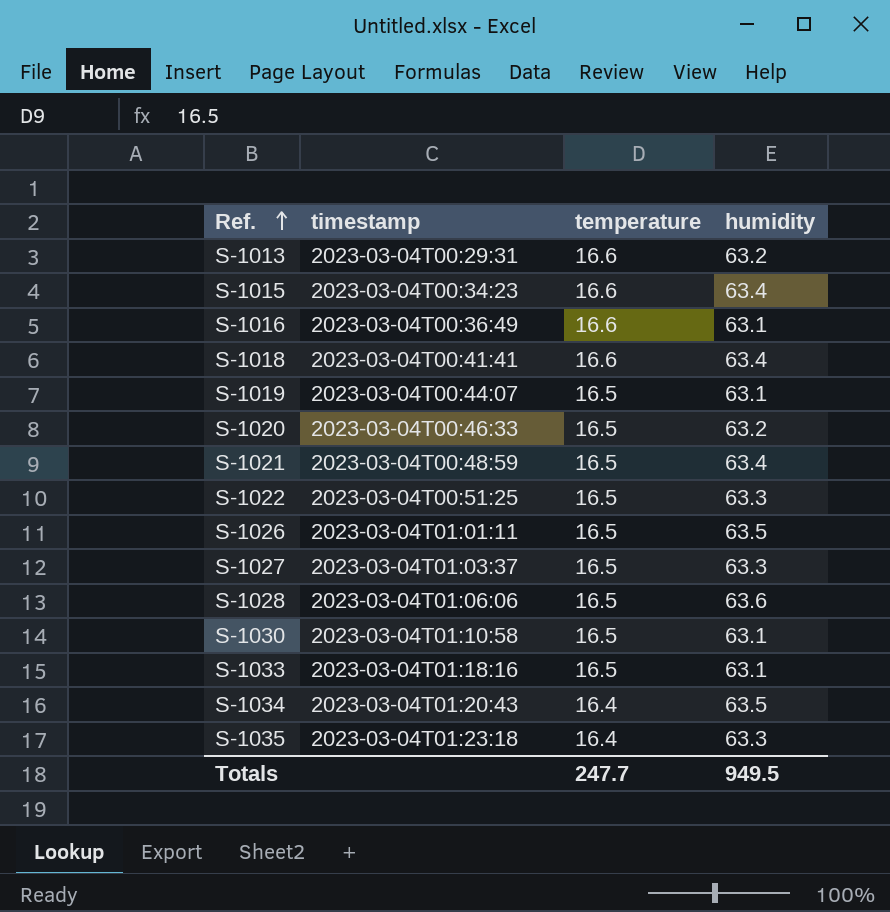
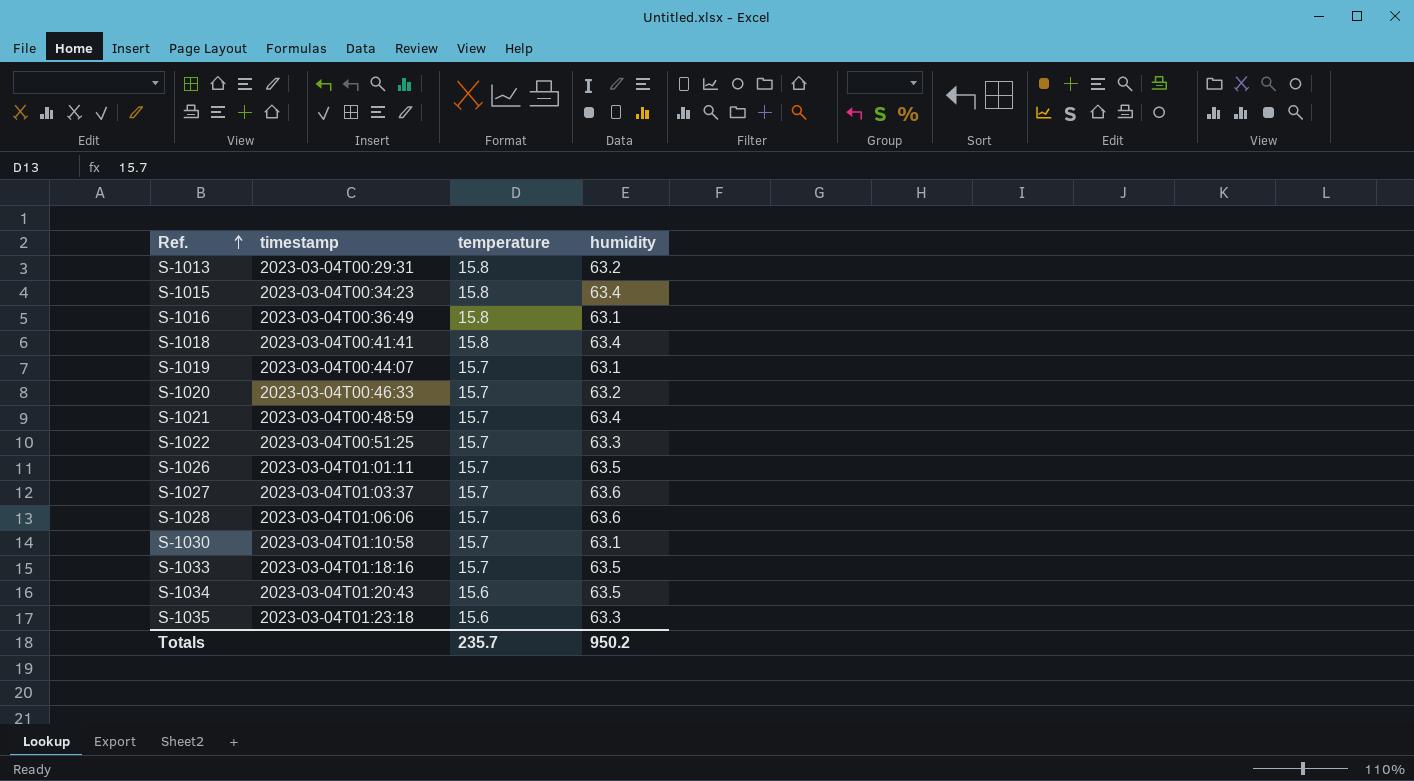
S-1013 | temperature: 16.6 -> 15.8
S-1015 | temperature: 16.6 -> 15.8
S-1016 | temperature: 16.6 -> 15.8
S-1018 | temperature: 16.6 -> 15.8
S-1019 | temperature: 16.5 -> 15.7
S-1020 | temperature: 16.5 -> 15.7
S-1021 | temperature: 16.5 -> 15.7
S-1022 | temperature: 16.5 -> 15.7
S-1026 | temperature: 16.5 -> 15.7
S-1027 | temperature: 16.5 -> 15.7
S-1027 | humidity: 63.3 -> 63.6
S-1028 | temperature: 16.5 -> 15.7
S-1030 | temperature: 16.5 -> 15.7
S-1033 | temperature: 16.5 -> 15.7
S-1033 | humidity: 63.1 -> 63.5
S-1034 | temperature: 16.4 -> 15.6
S-1035 | temperature: 16.4 -> 15.6
Totals | temperature: 247.7 -> 235.7
Totals | humidity: 949.5 -> 950.2

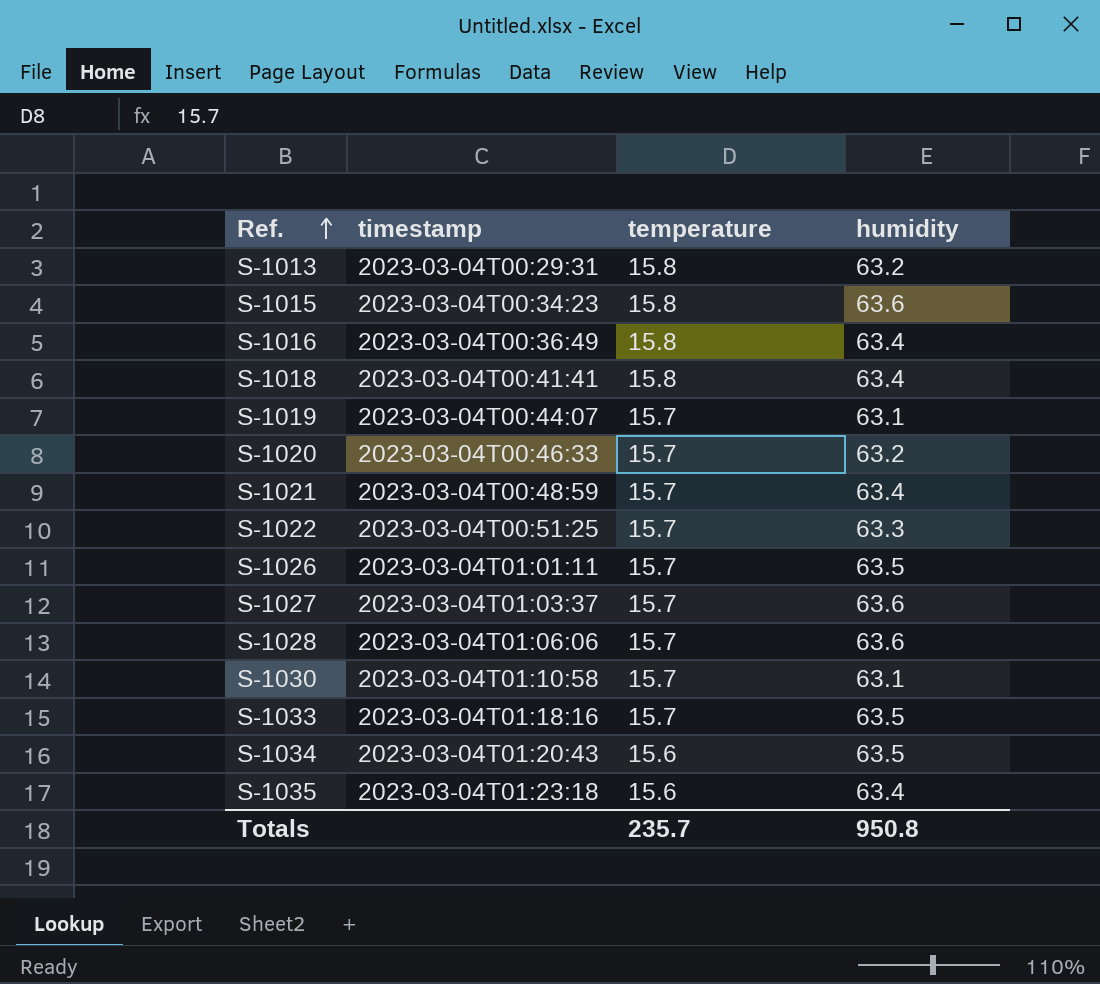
S-1015 | humidity: 63.4 -> 63.6
S-1016 | humidity: 63.1 -> 63.4
S-1035 | humidity: 63.3 -> 63.4
Totals | humidity: 950.2 -> 950.8

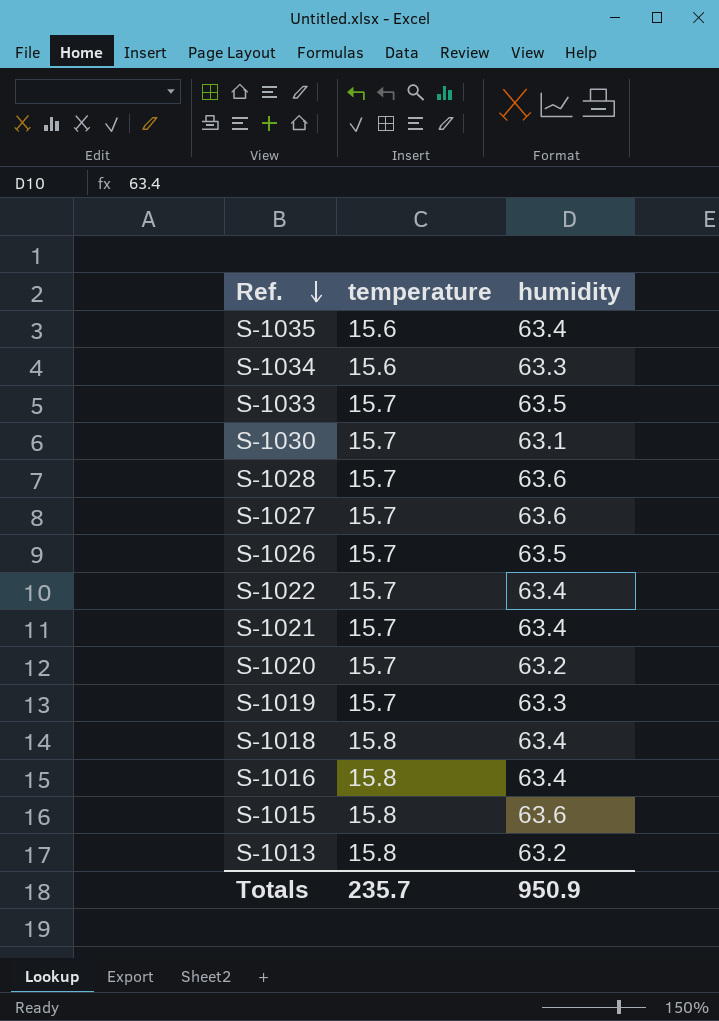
row order: Ref. ascending -> Ref. descending
column timestamp | position: 2 -> none
S-1034 | humidity: 63.5 -> 63.3
S-1022 | humidity: 63.3 -> 63.4
S-1019 | humidity: 63.1 -> 63.3
Totals | humidity: 950.8 -> 950.9

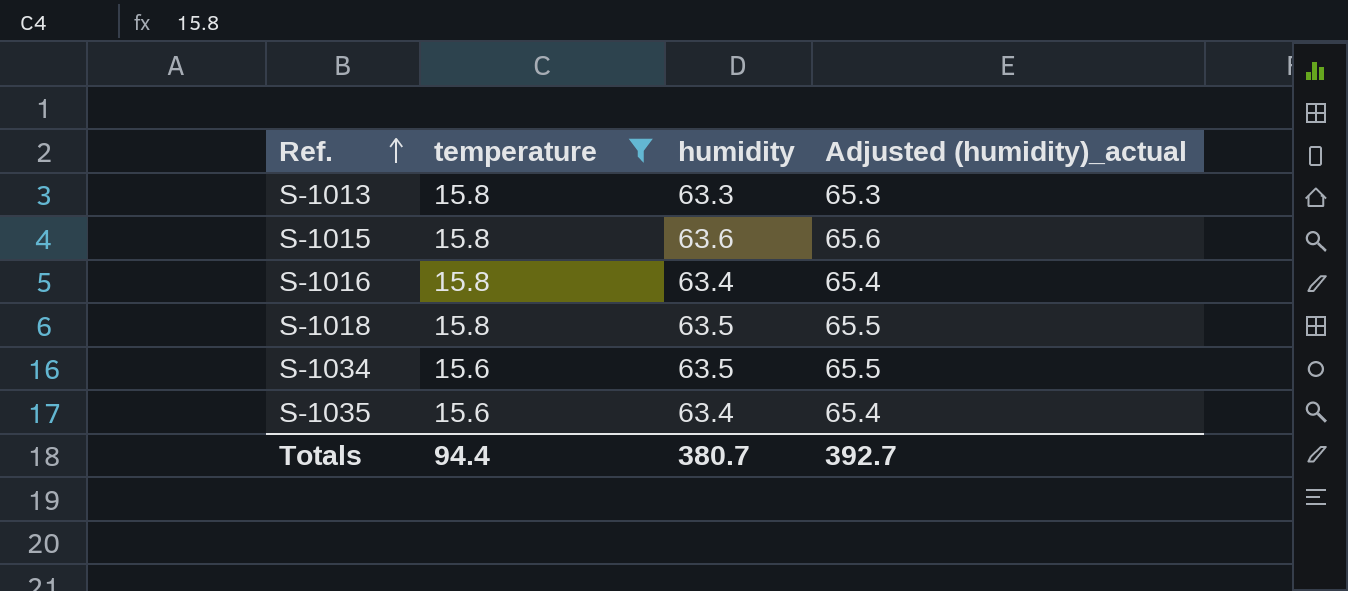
filter: none -> temperature != 15.7
row order: Ref. descending -> Ref. ascending
column Adjusted (humidity)_actual | formula: none -> [humidity] + 2
S-1013 | humidity: 63.2 -> 63.3
S-1018 | humidity: 63.4 -> 63.5
S-1034 | humidity: 63.3 -> 63.5
Totals | temperature: 235.7 -> 94.4
Totals | humidity: 950.9 -> 380.7

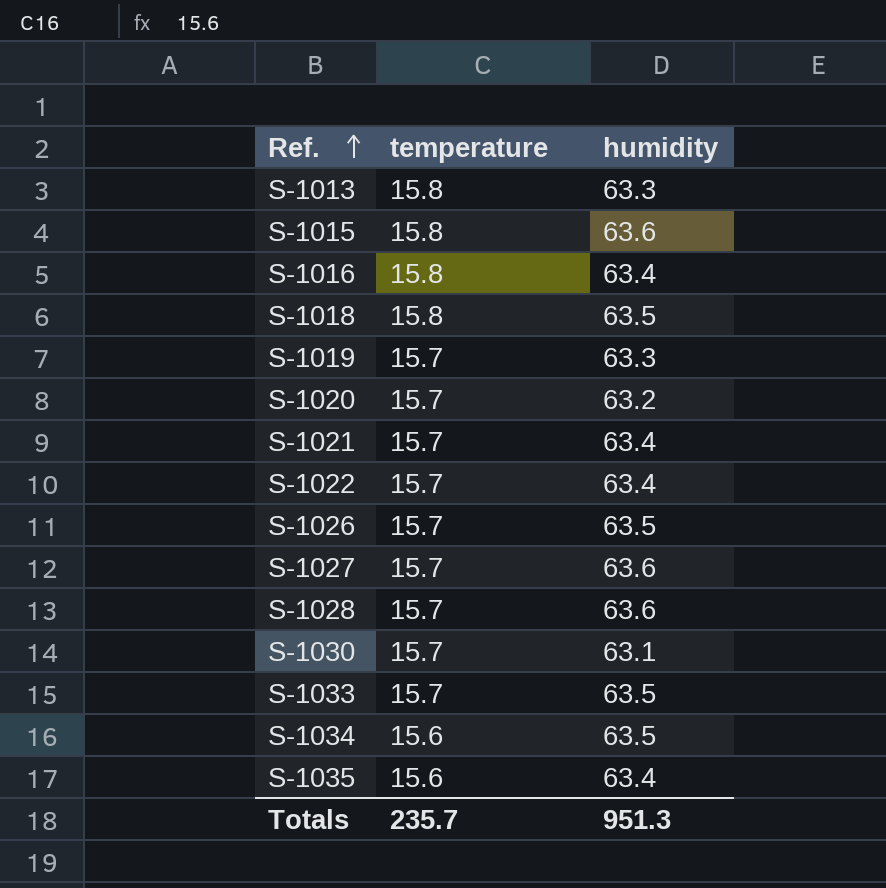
filter: temperature != 15.7 -> none
column Adjusted (humidity)_actual | formula: [humidity] + 2 -> none
Totals | temperature: 94.4 -> 235.7
Totals | humidity: 380.7 -> 951.3

